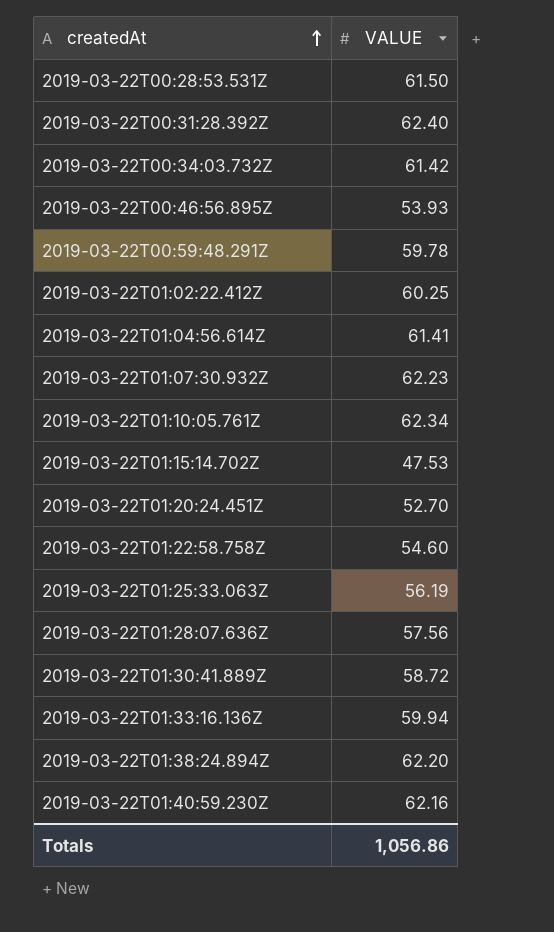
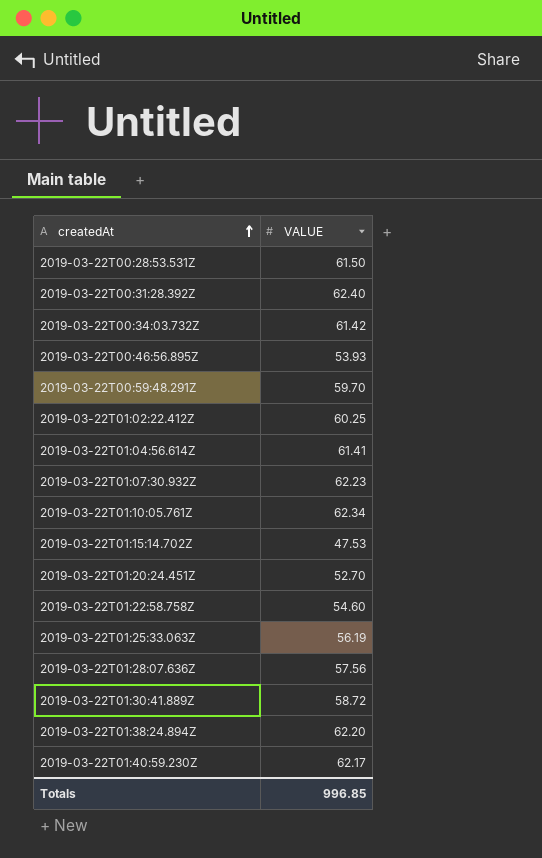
row 2019-03-22T01:33:16.136Z: 59.94 -> none
2019-03-22T00:59:48.291Z | VALUE: 59.78 -> 59.70
2019-03-22T01:40:59.230Z | VALUE: 62.16 -> 62.17
Totals | VALUE: 1,056.86 -> 996.85

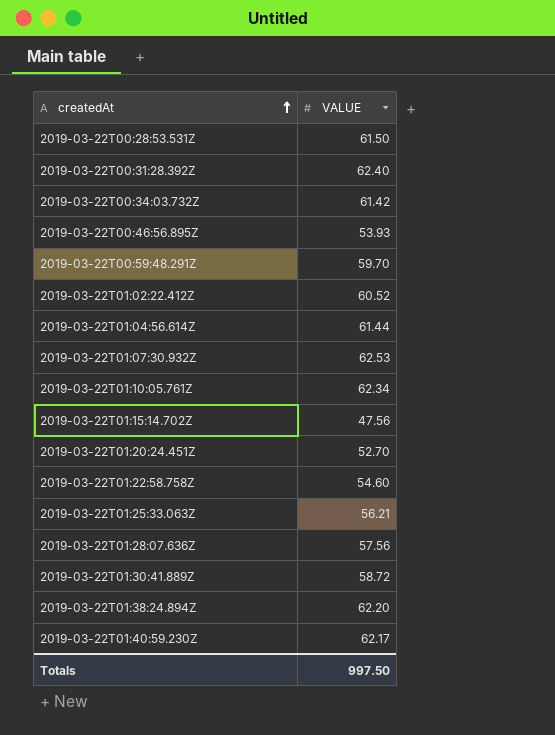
2019-03-22T01:02:22.412Z | VALUE: 60.25 -> 60.52
2019-03-22T01:04:56.614Z | VALUE: 61.41 -> 61.44
2019-03-22T01:07:30.932Z | VALUE: 62.23 -> 62.53
2019-03-22T01:15:14.702Z | VALUE: 47.53 -> 47.56
2019-03-22T01:25:33.063Z | VALUE: 56.19 -> 56.21
Totals | VALUE: 996.85 -> 997.50

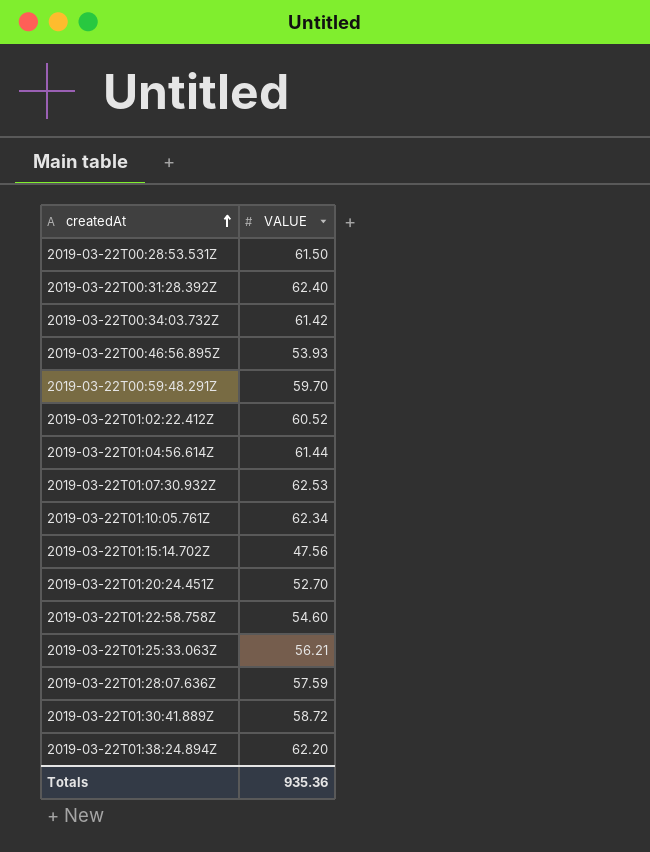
row 2019-03-22T01:40:59.230Z: 62.17 -> none
2019-03-22T01:28:07.636Z | VALUE: 57.56 -> 57.59
Totals | VALUE: 997.50 -> 935.36

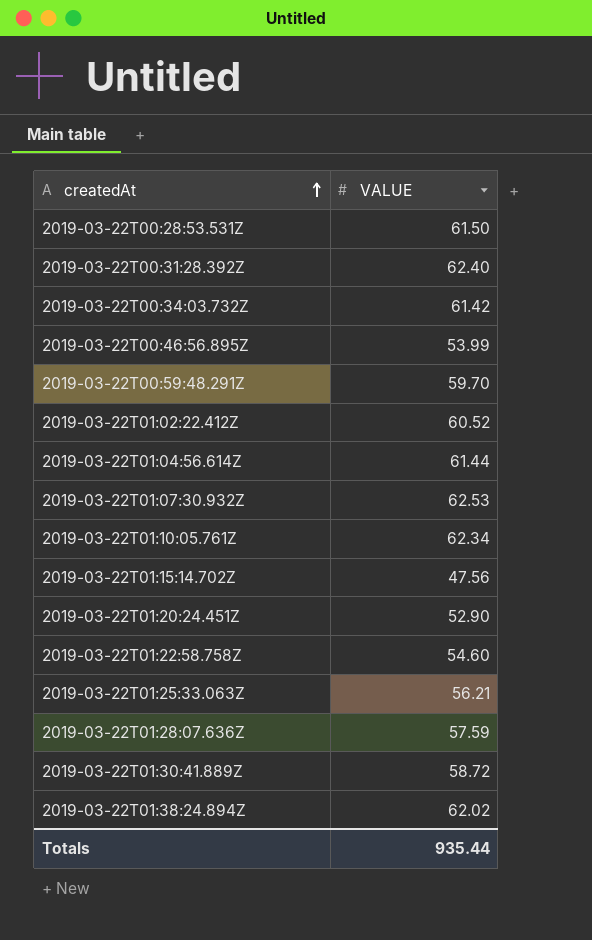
2019-03-22T00:46:56.895Z | VALUE: 53.93 -> 53.99
2019-03-22T01:20:24.451Z | VALUE: 52.70 -> 52.90
2019-03-22T01:38:24.894Z | VALUE: 62.20 -> 62.02
Totals | VALUE: 935.36 -> 935.44

